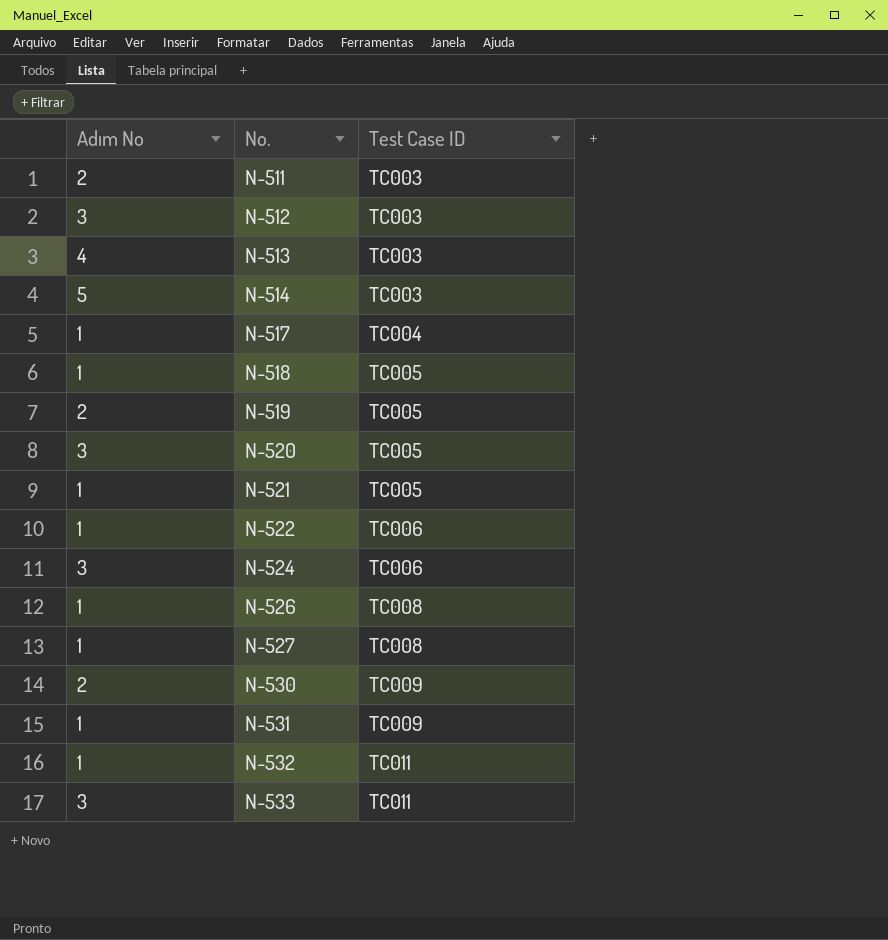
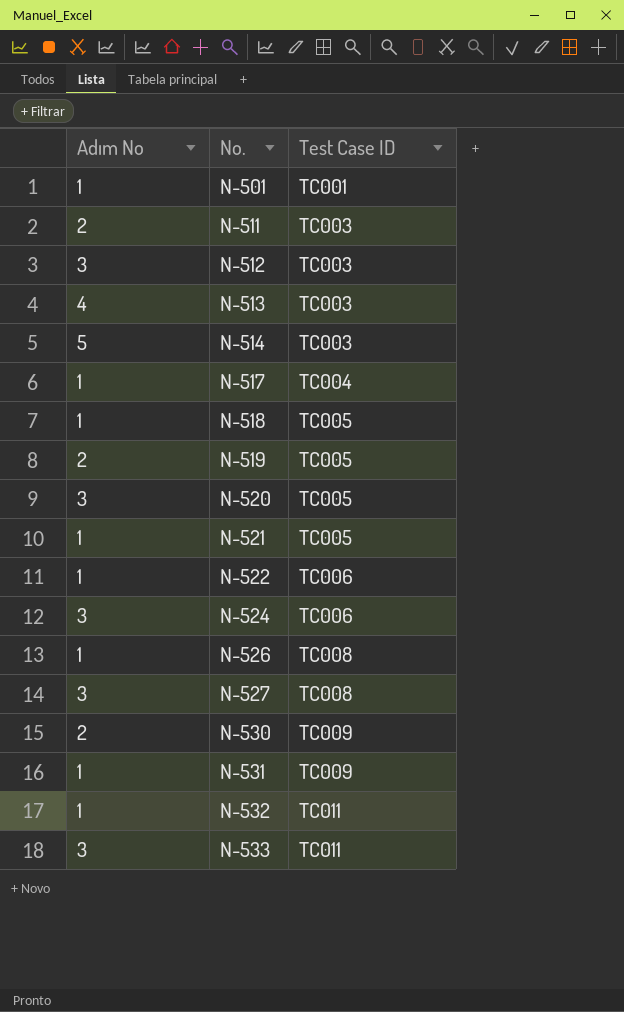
row N-501: none -> 1 | TC001
N-527 | Adım No: 1 -> 3

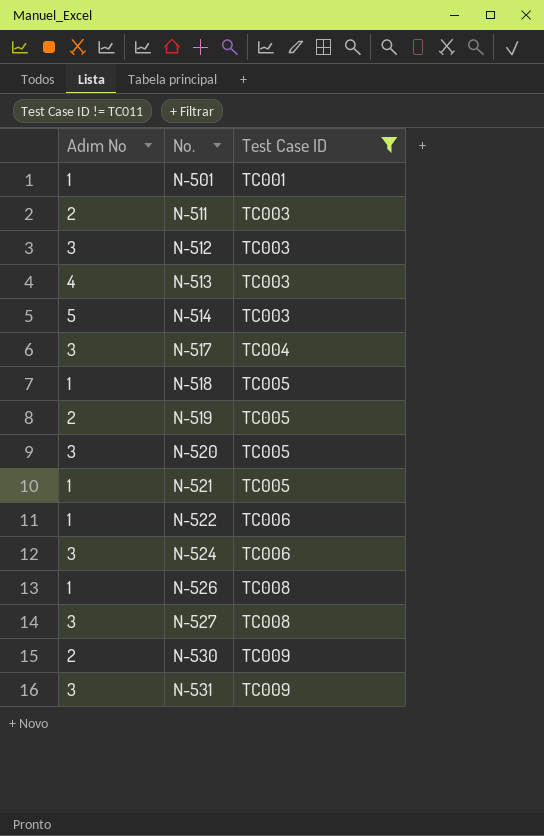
filter: none -> Test Case ID != TC011
N-517 | Adım No: 1 -> 3
N-531 | Adım No: 1 -> 3

